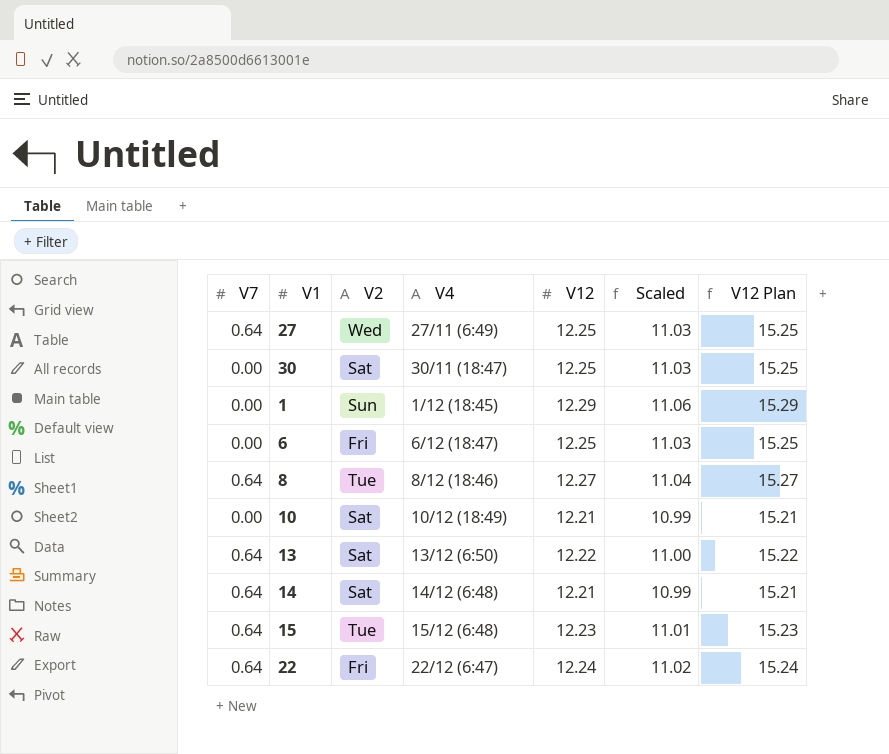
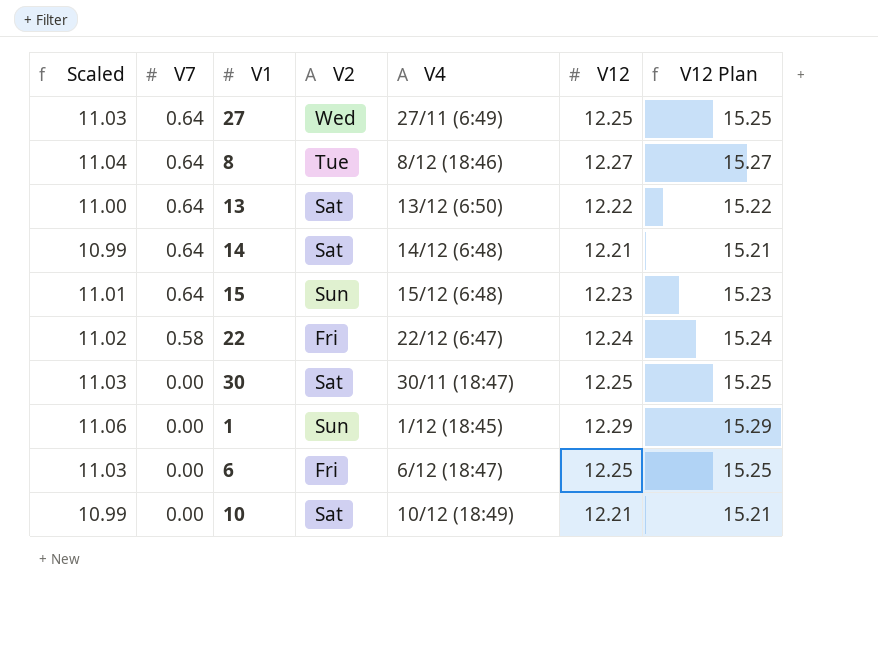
row order: none -> V7 descending
column Scaled | position: 6 -> 1
15 | V2: Tue -> Sun
22 | V7: 0.64 -> 0.58

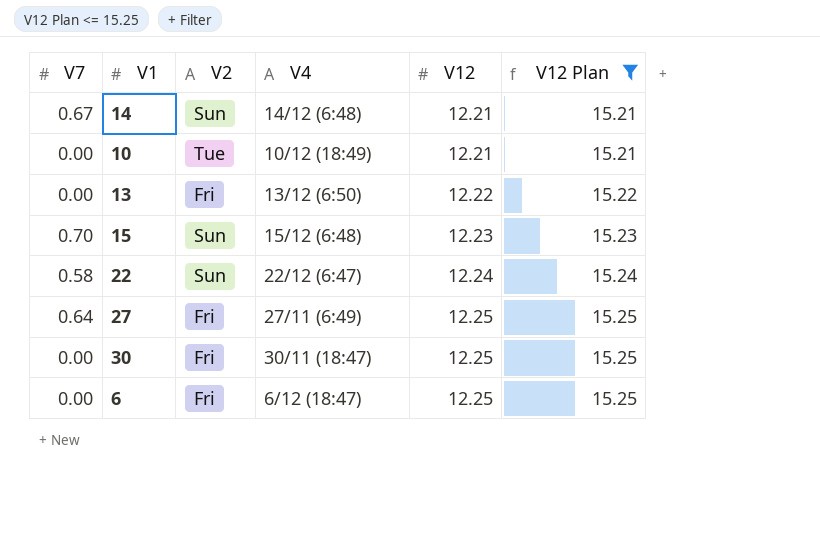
filter: none -> V12 Plan <= 15.25
row order: V7 descending -> V12 ascending
column Scaled | formula: [V12] * 0.9 -> none
14 | V7: 0.64 -> 0.67
14 | V2: Sat -> Sun
10 | V2: Sat -> Tue
13 | V7: 0.64 -> 0.00
13 | V2: Sat -> Fri
15 | V7: 0.64 -> 0.70
22 | V2: Fri -> Sun
27 | V2: Wed -> Fri
30 | V2: Sat -> Fri

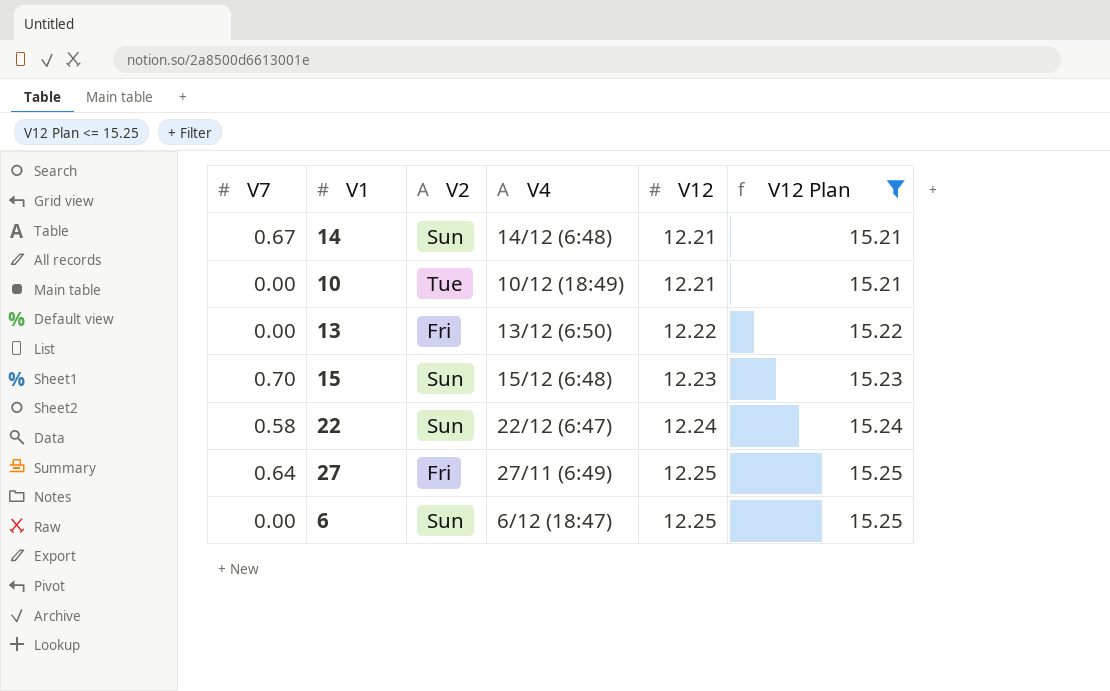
row 30: 0.00 | Fri | 30/11 (18:47) | 12.25 | 15.25 -> none
6 | V2: Fri -> Sun

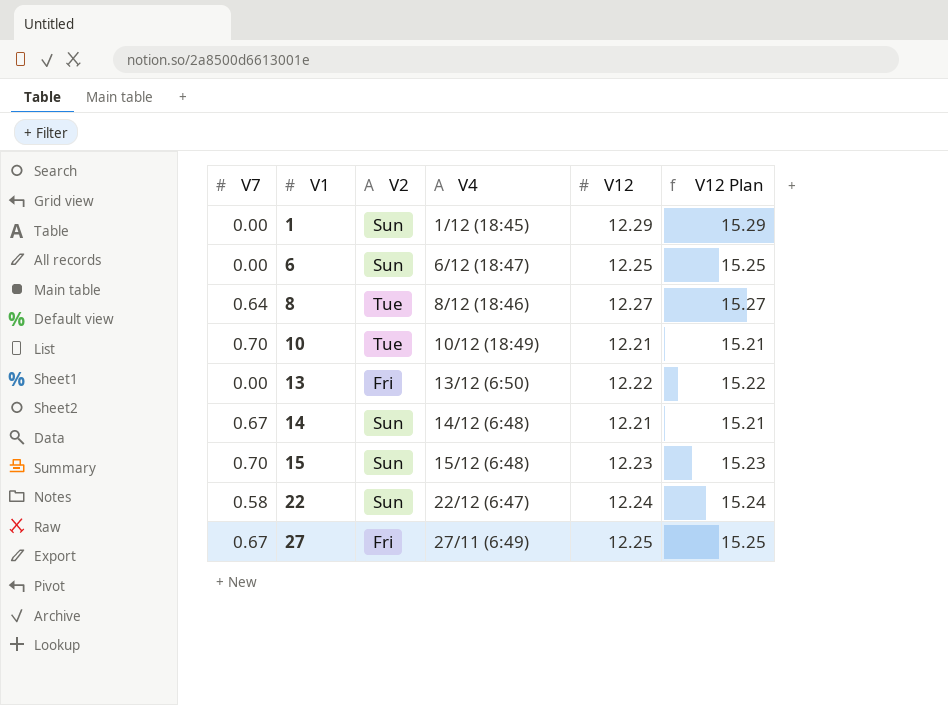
filter: V12 Plan <= 15.25 -> none
row order: V12 ascending -> V1 ascending
10 | V7: 0.00 -> 0.70
27 | V7: 0.64 -> 0.67

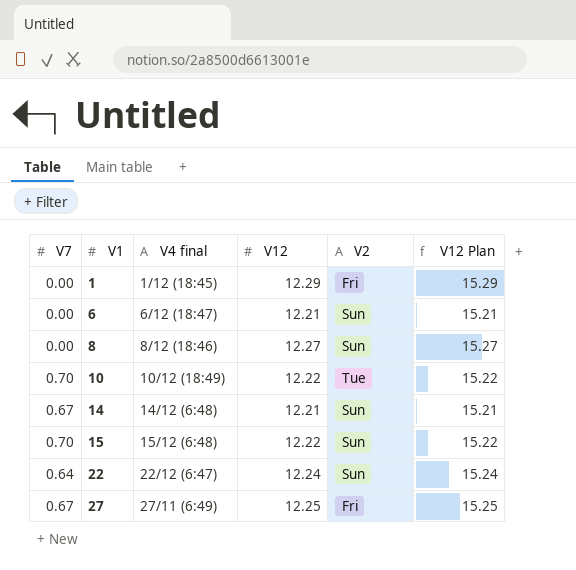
column name: V4 -> V4 final
column V2 | position: 3 -> 5
row 13: 0.00 | Fri | 13/12 (6:50) | 12.22 | 15.22 -> none
1 | V2: Sun -> Fri
6 | V12: 12.25 -> 12.21
6 | V12 Plan: 15.25 -> 15.21
8 | V7: 0.64 -> 0.00
8 | V2: Tue -> Sun
10 | V12: 12.21 -> 12.22
10 | V12 Plan: 15.21 -> 15.22
15 | V12: 12.23 -> 12.22
15 | V12 Plan: 15.23 -> 15.22
22 | V7: 0.58 -> 0.64

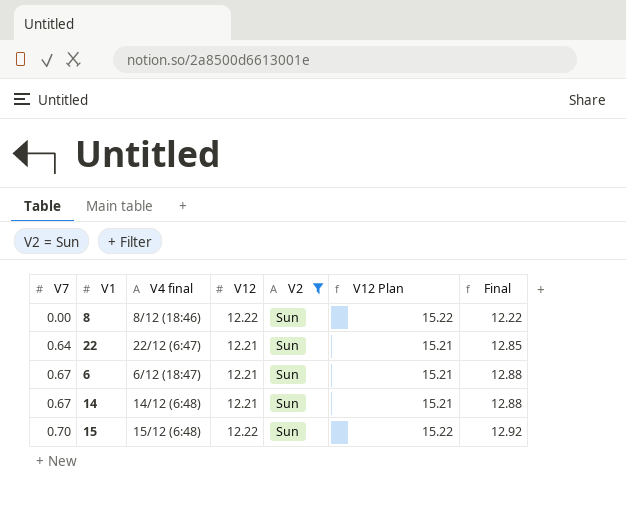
filter: none -> V2 = Sun
row order: V1 ascending -> V7 ascending
column Final | formula: none -> [V7] + [V12]
8 | V12: 12.27 -> 12.22
8 | V12 Plan: 15.27 -> 15.22
22 | V12: 12.24 -> 12.21
22 | V12 Plan: 15.24 -> 15.21
6 | V7: 0.00 -> 0.67

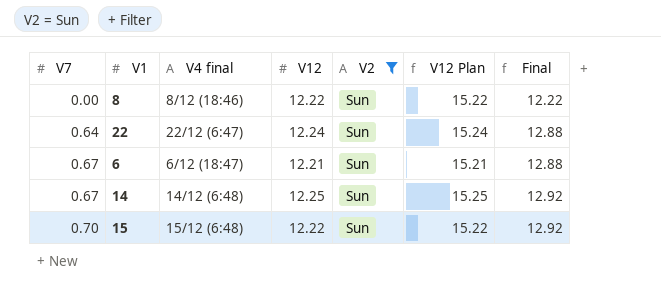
22 | V12: 12.21 -> 12.24
22 | V12 Plan: 15.21 -> 15.24
22 | Final: 12.85 -> 12.88
14 | V12: 12.21 -> 12.25
14 | V12 Plan: 15.21 -> 15.25
14 | Final: 12.88 -> 12.92

